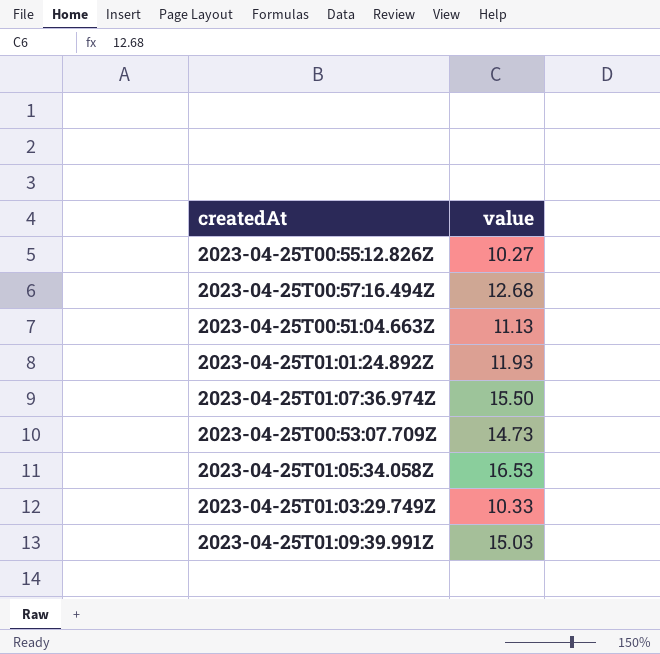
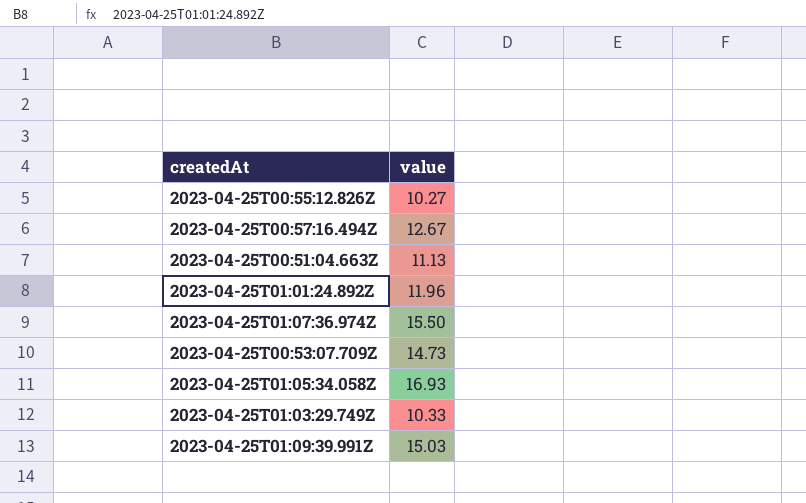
2023-04-25T00:57:16.494Z | value: 12.68 -> 12.67
2023-04-25T01:01:24.892Z | value: 11.93 -> 11.96
2023-04-25T01:05:34.058Z | value: 16.53 -> 16.93

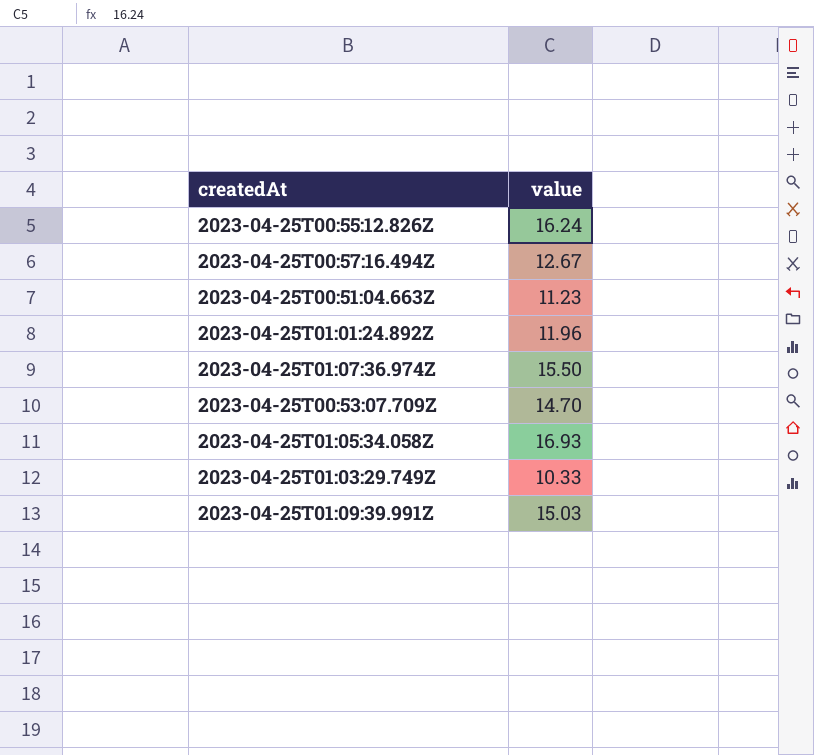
2023-04-25T00:55:12.826Z | value: 10.27 -> 16.24
2023-04-25T00:51:04.663Z | value: 11.13 -> 11.23
2023-04-25T00:53:07.709Z | value: 14.73 -> 14.70

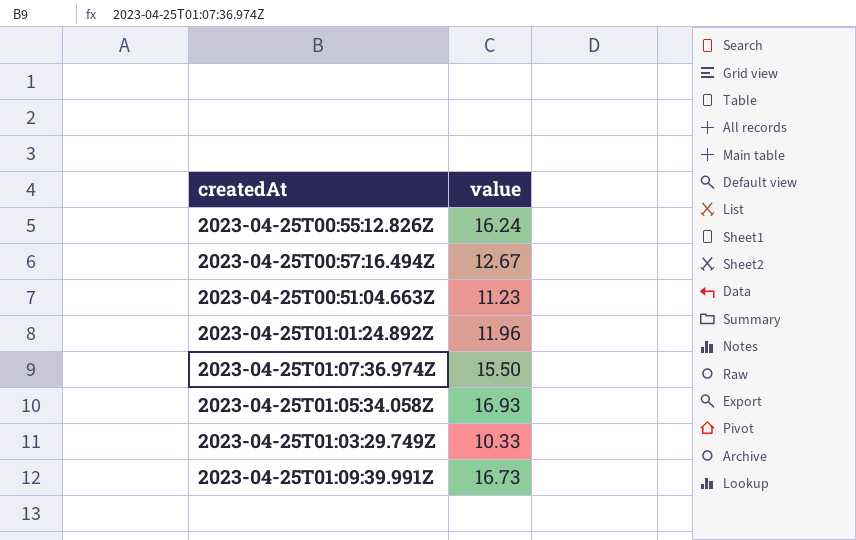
row 2023-04-25T00:53:07.709Z: 14.70 -> none
2023-04-25T01:09:39.991Z | value: 15.03 -> 16.73

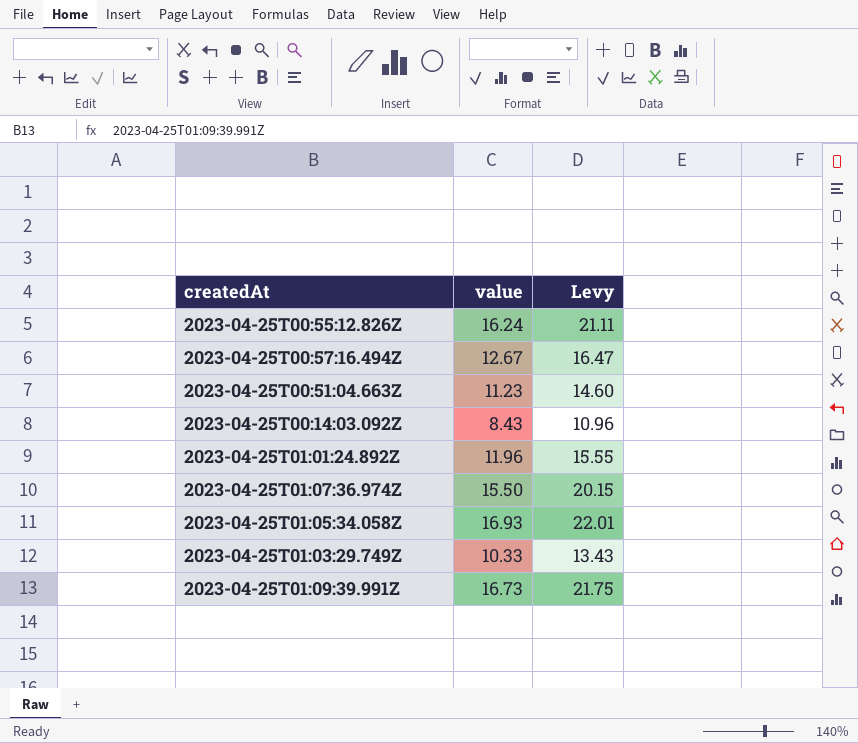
column Levy | formula: none -> [value] * 1.3
row 2023-04-25T00:14:03.092Z: none -> 8.43 | 10.96

